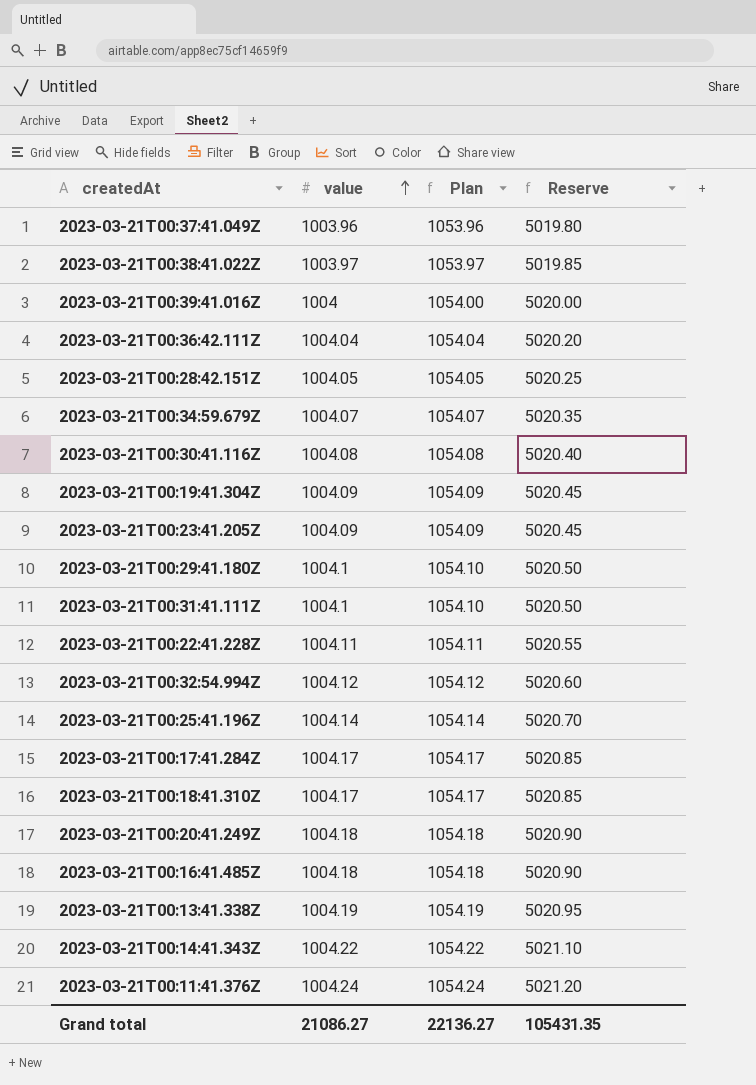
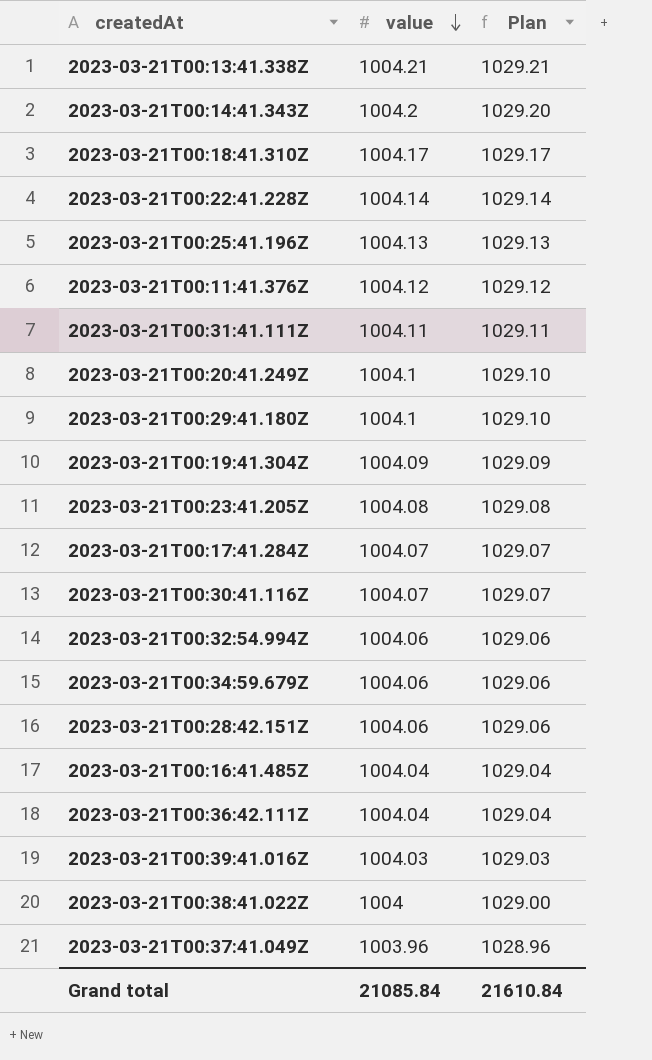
row order: value ascending -> value descending
column Reserve | formula: [value] * 5 -> none
column Plan | formula: [value] + 50 -> [value] + 25
2023-03-21T00:13:41.338Z | value: 1004.19 -> 1004.21
2023-03-21T00:14:41.343Z | value: 1004.22 -> 1004.2
2023-03-21T00:22:41.228Z | value: 1004.11 -> 1004.14
2023-03-21T00:25:41.196Z | value: 1004.14 -> 1004.13
2023-03-21T00:11:41.376Z | value: 1004.24 -> 1004.12
2023-03-21T00:31:41.111Z | value: 1004.1 -> 1004.11
2023-03-21T00:20:41.249Z | value: 1004.18 -> 1004.1
2023-03-21T00:23:41.205Z | value: 1004.09 -> 1004.08
2023-03-21T00:17:41.284Z | value: 1004.17 -> 1004.07
2023-03-21T00:30:41.116Z | value: 1004.08 -> 1004.07
2023-03-21T00:32:54.994Z | value: 1004.12 -> 1004.06
2023-03-21T00:34:59.679Z | value: 1004.07 -> 1004.06
2023-03-21T00:28:42.151Z | value: 1004.05 -> 1004.06
2023-03-21T00:16:41.485Z | value: 1004.18 -> 1004.04
2023-03-21T00:39:41.016Z | value: 1004 -> 1004.03
2023-03-21T00:38:41.022Z | value: 1003.97 -> 1004
Grand total | value: 21086.27 -> 21085.84
Grand total | Plan: 22136.27 -> 21610.84

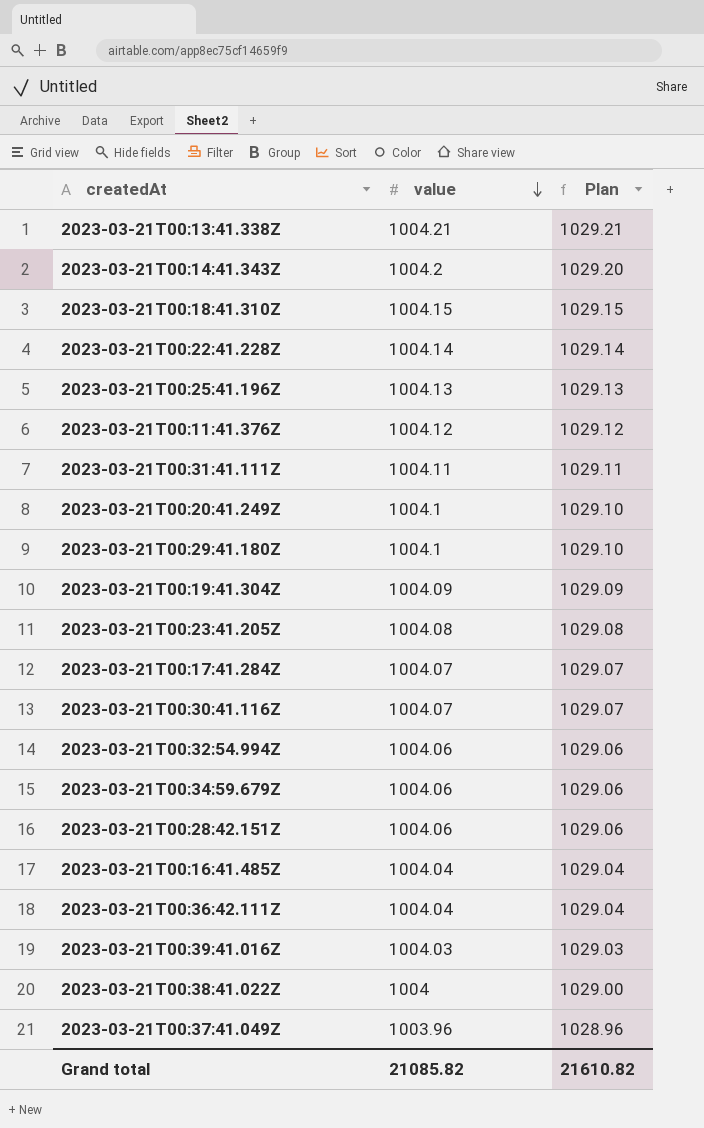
2023-03-21T00:18:41.310Z | value: 1004.17 -> 1004.15
2023-03-21T00:18:41.310Z | Plan: 1029.17 -> 1029.15
Grand total | value: 21085.84 -> 21085.82
Grand total | Plan: 21610.84 -> 21610.82

